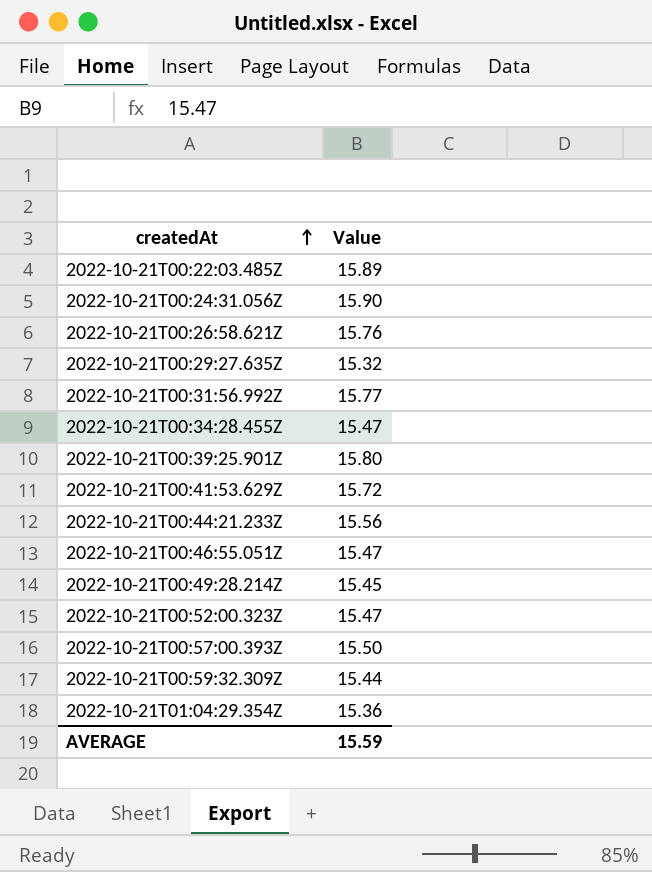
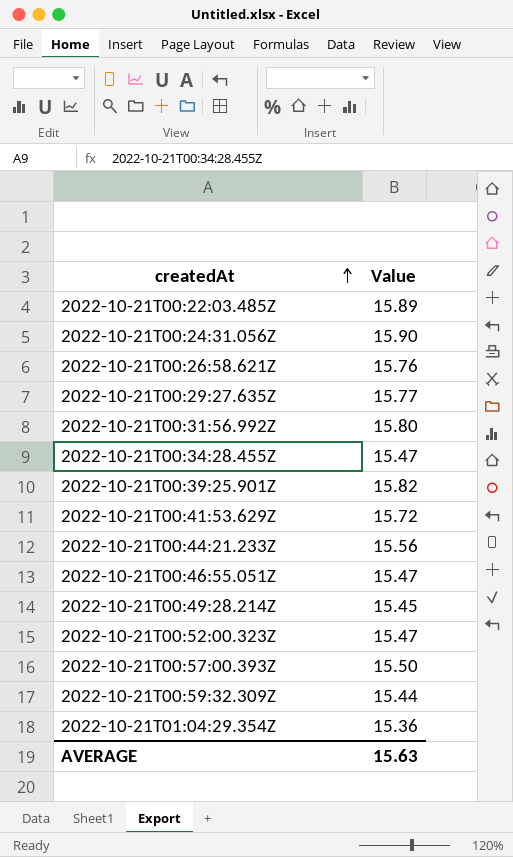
2022-10-21T00:29:27.635Z | Value: 15.32 -> 15.77
2022-10-21T00:31:56.992Z | Value: 15.77 -> 15.80
2022-10-21T00:39:25.901Z | Value: 15.80 -> 15.82
AVERAGE | Value: 15.59 -> 15.63

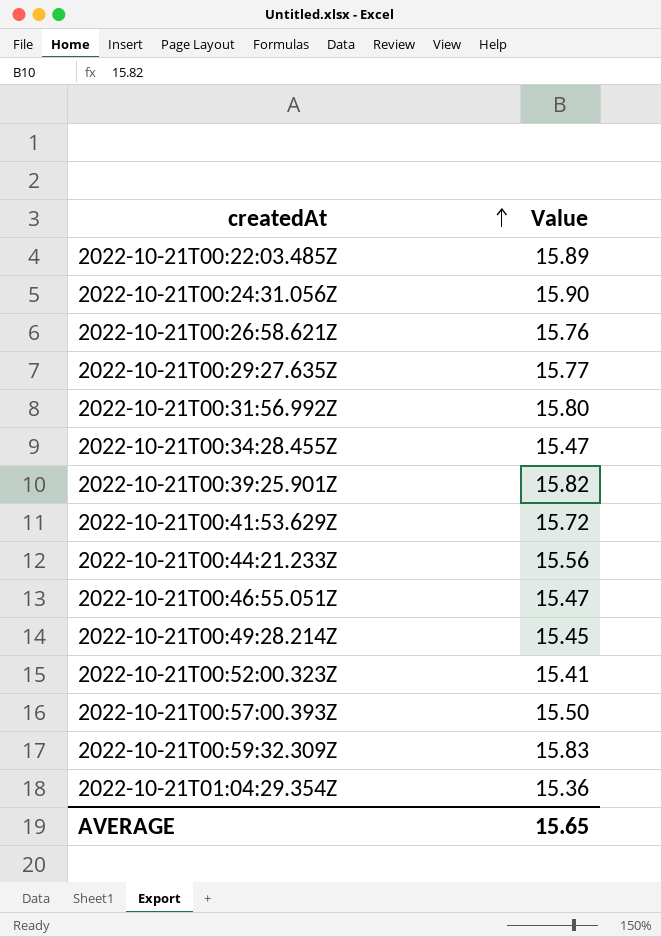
2022-10-21T00:52:00.323Z | Value: 15.47 -> 15.41
2022-10-21T00:59:32.309Z | Value: 15.44 -> 15.83
AVERAGE | Value: 15.63 -> 15.65

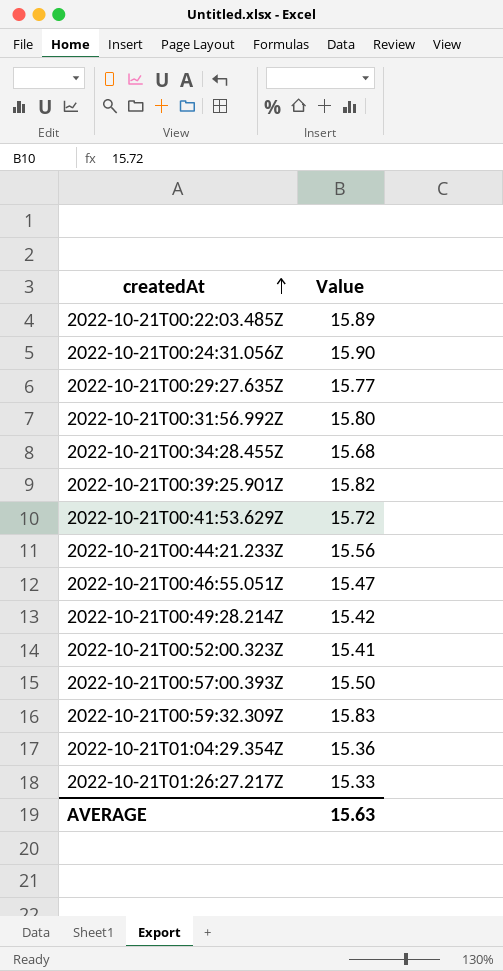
row 2022-10-21T00:26:58.621Z: 15.76 -> none
2022-10-21T00:34:28.455Z | Value: 15.47 -> 15.68
2022-10-21T00:49:28.214Z | Value: 15.45 -> 15.42
row 2022-10-21T01:26:27.217Z: none -> 15.33
AVERAGE | Value: 15.65 -> 15.63

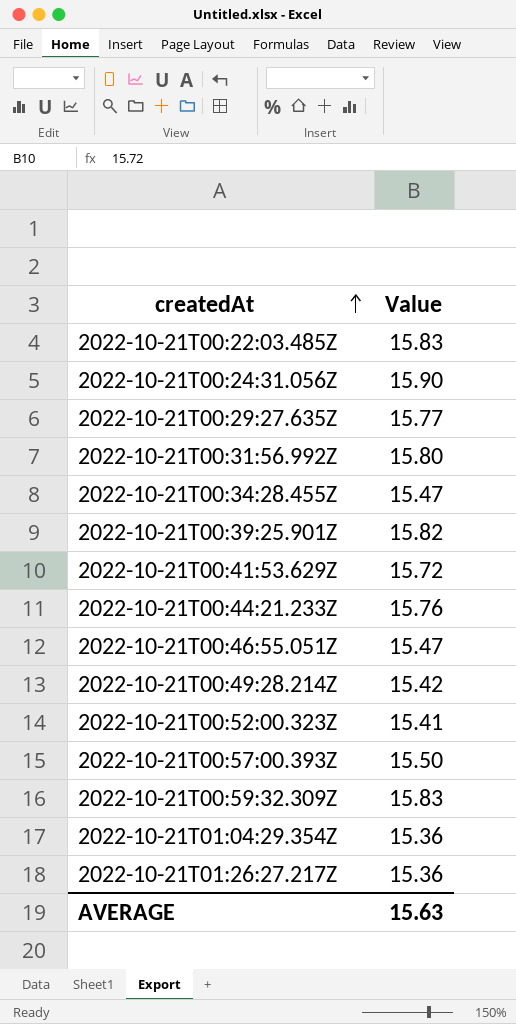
2022-10-21T00:22:03.485Z | Value: 15.89 -> 15.83
2022-10-21T00:34:28.455Z | Value: 15.68 -> 15.47
2022-10-21T00:44:21.233Z | Value: 15.56 -> 15.76
2022-10-21T01:26:27.217Z | Value: 15.33 -> 15.36

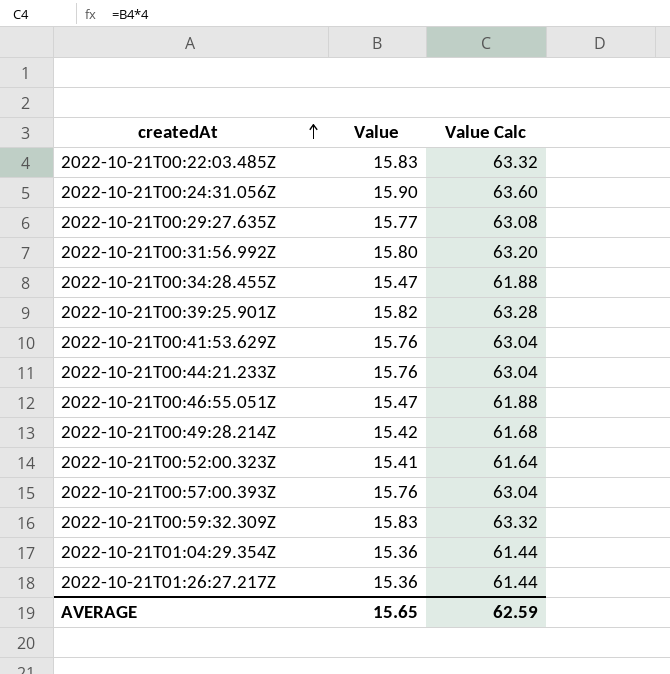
column Value Calc | formula: none -> [Value] * 4
2022-10-21T00:41:53.629Z | Value: 15.72 -> 15.76
2022-10-21T00:57:00.393Z | Value: 15.50 -> 15.76
AVERAGE | Value: 15.63 -> 15.65

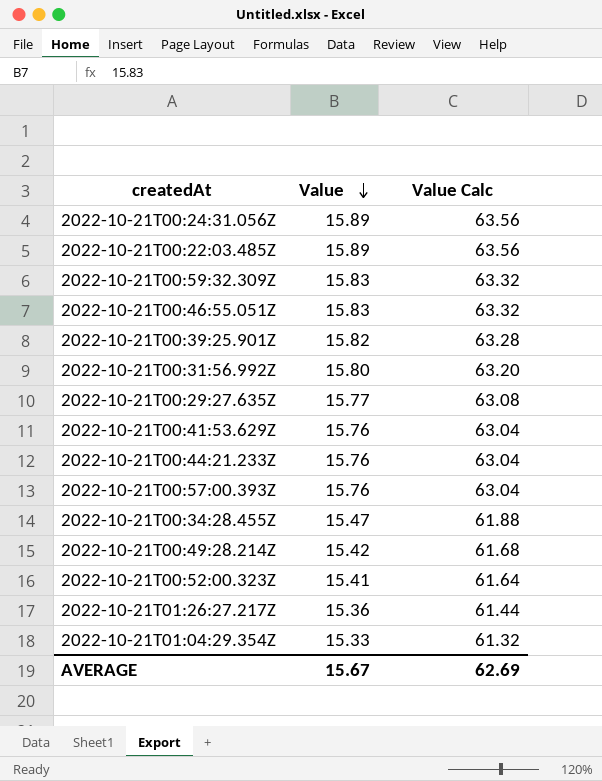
row order: createdAt ascending -> Value descending
2022-10-21T00:24:31.056Z | Value: 15.90 -> 15.89
2022-10-21T00:24:31.056Z | Value Calc: 63.60 -> 63.56
2022-10-21T00:22:03.485Z | Value: 15.83 -> 15.89
2022-10-21T00:22:03.485Z | Value Calc: 63.32 -> 63.56
2022-10-21T00:46:55.051Z | Value: 15.47 -> 15.83
2022-10-21T00:46:55.051Z | Value Calc: 61.88 -> 63.32
2022-10-21T01:04:29.354Z | Value: 15.36 -> 15.33
2022-10-21T01:04:29.354Z | Value Calc: 61.44 -> 61.32
AVERAGE | Value: 15.65 -> 15.67
AVERAGE | Value Calc: 62.59 -> 62.69

